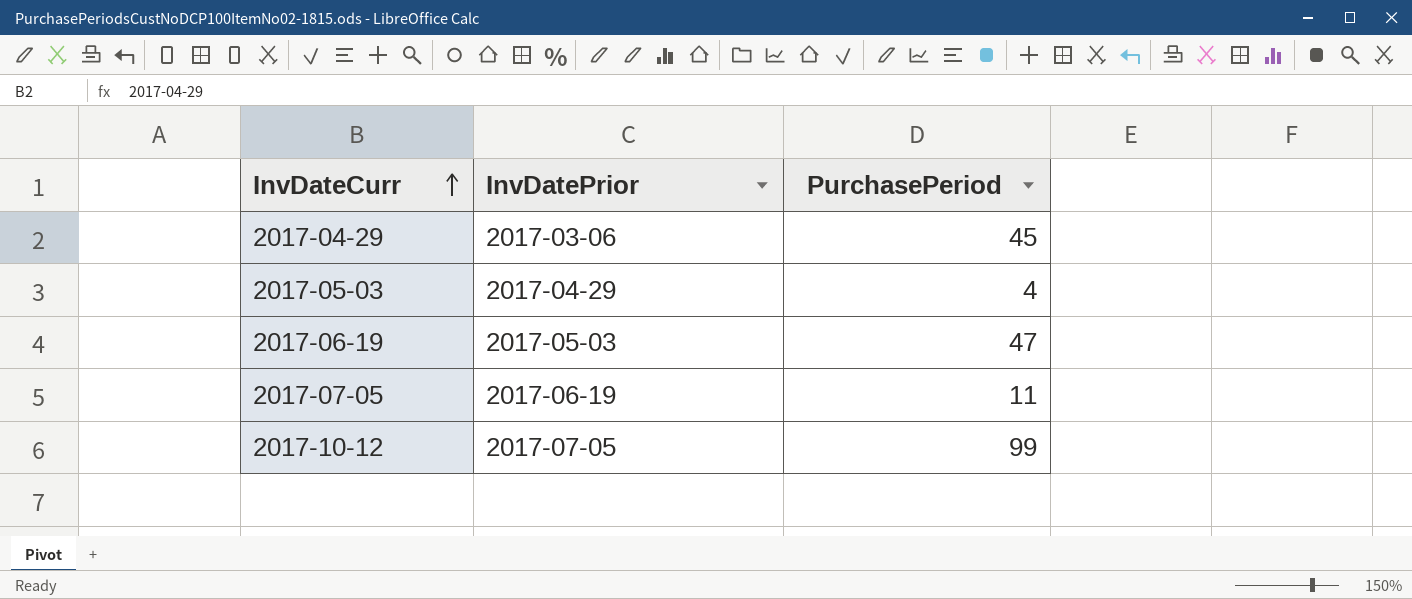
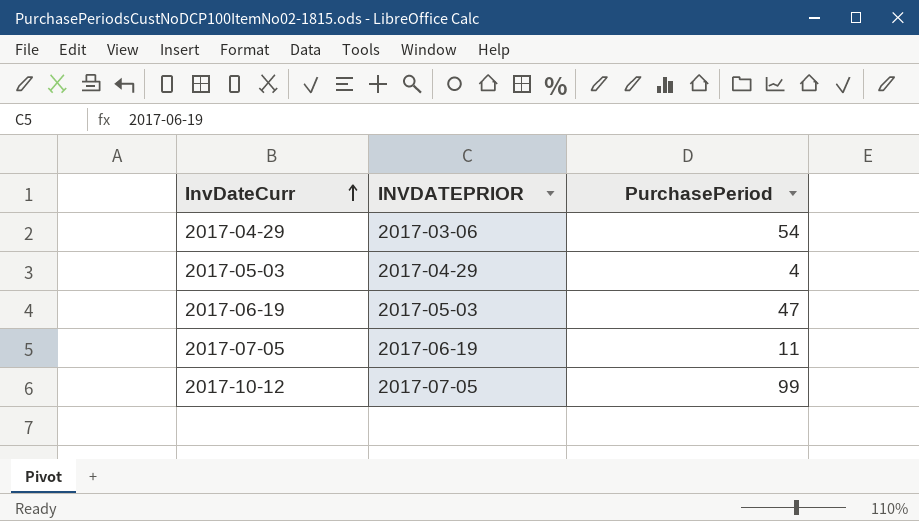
column name: InvDatePrior -> INVDATEPRIOR
2017-04-29 | PurchasePeriod: 45 -> 54

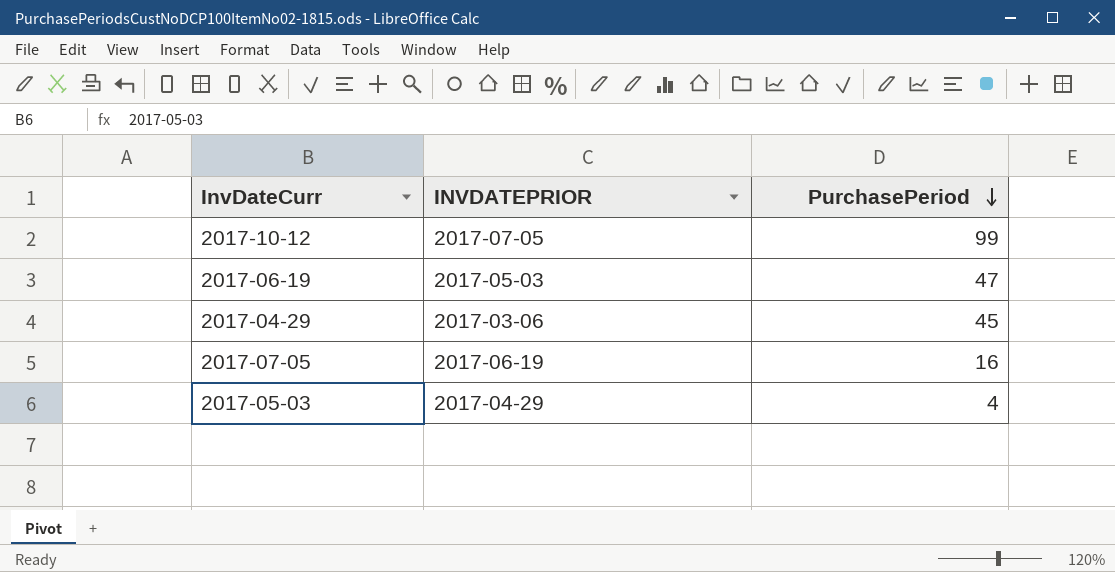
row order: InvDateCurr ascending -> PurchasePeriod descending
2017-04-29 | PurchasePeriod: 54 -> 45
2017-07-05 | PurchasePeriod: 11 -> 16

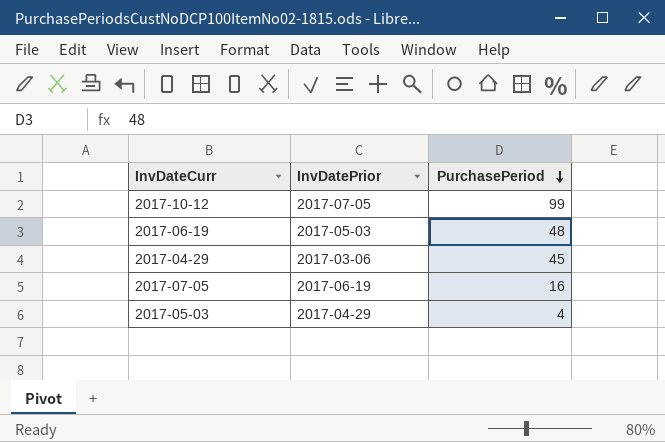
column name: INVDATEPRIOR -> InvDatePrior
2017-06-19 | PurchasePeriod: 47 -> 48

